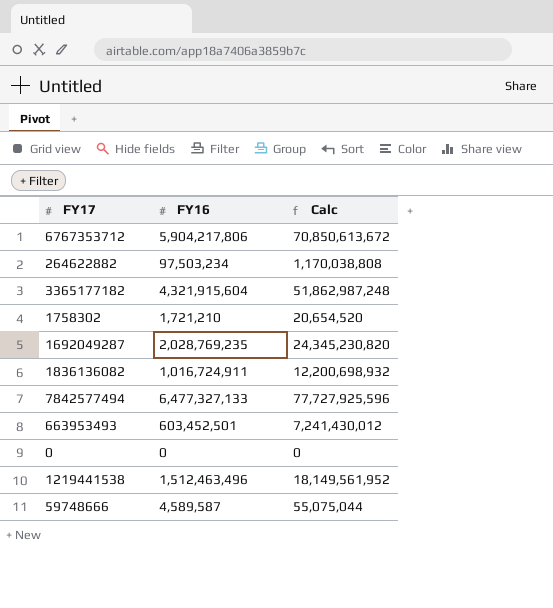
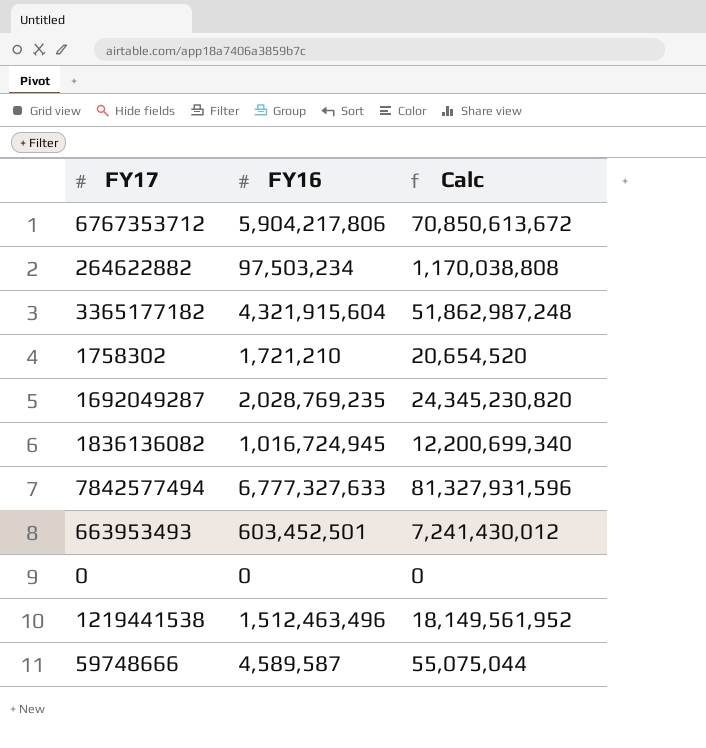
1836136082 | FY16: 1,016,724,911 -> 1,016,724,945
1836136082 | Calc: 12,200,698,932 -> 12,200,699,340
7842577494 | FY16: 6,477,327,133 -> 6,777,327,633
7842577494 | Calc: 77,727,925,596 -> 81,327,931,596

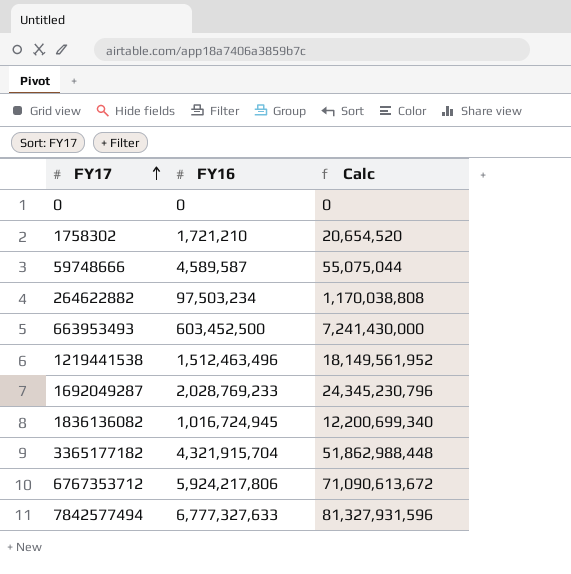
row order: none -> FY17 ascending
663953493 | FY16: 603,452,501 -> 603,452,500
663953493 | Calc: 7,241,430,012 -> 7,241,430,000
1692049287 | FY16: 2,028,769,235 -> 2,028,769,233
1692049287 | Calc: 24,345,230,820 -> 24,345,230,796
3365177182 | FY16: 4,321,915,604 -> 4,321,915,704
3365177182 | Calc: 51,862,987,248 -> 51,862,988,448
6767353712 | FY16: 5,904,217,806 -> 5,924,217,806
6767353712 | Calc: 70,850,613,672 -> 71,090,613,672

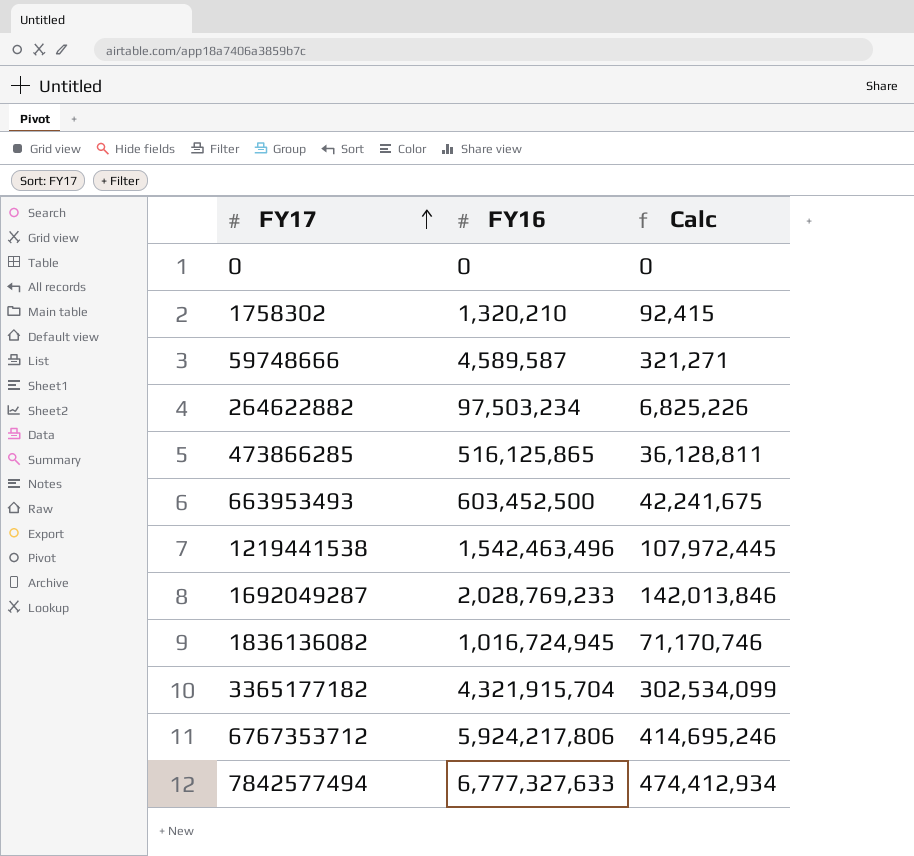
column Calc | formula: [FY16] * 12 -> [FY16] * 0.07
1758302 | FY16: 1,721,210 -> 1,320,210
row 473866285: none -> 516,125,865 | 36,128,811
1219441538 | FY16: 1,512,463,496 -> 1,542,463,496

